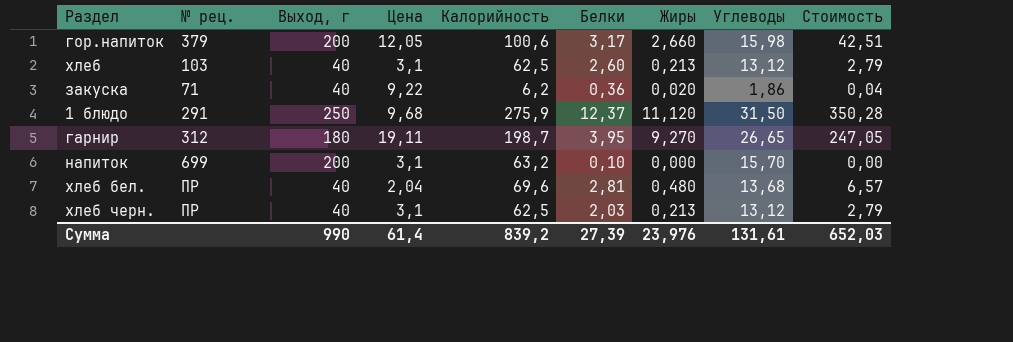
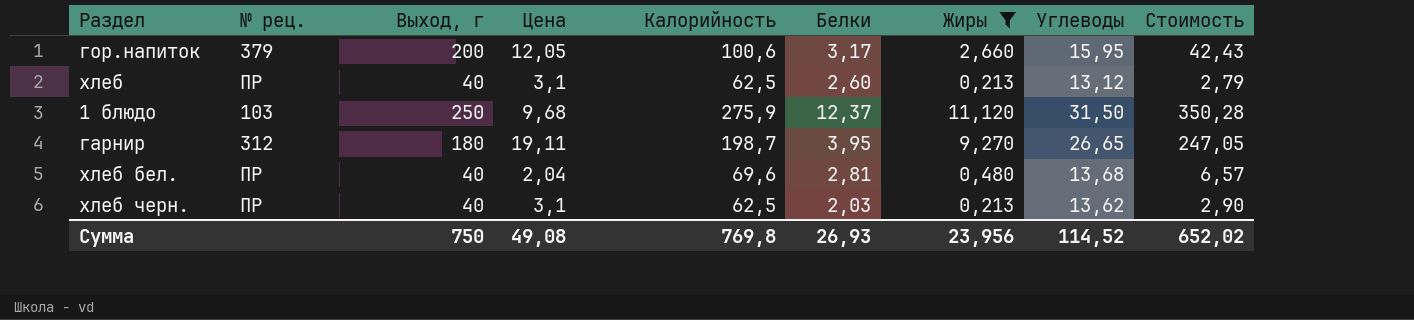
filter: none -> Жиры >= 0,213
гор.напиток | Углеводы: 15,98 -> 15,95
гор.напиток | Стоимость: 42,51 -> 42,43
хлеб | № рец.: 103 -> ПР
1 блюдо | № рец.: 291 -> 103
хлеб черн. | Углеводы: 13,12 -> 13,62
хлеб черн. | Стоимость: 2,79 -> 2,90
Сумма | Выход, г: 990 -> 750
Сумма | Цена: 61,4 -> 49,08
Сумма | Калорийность: 839,2 -> 769,8
Сумма | Белки: 27,39 -> 26,93
Сумма | Жиры: 23,976 -> 23,956
Сумма | Углеводы: 131,61 -> 114,52
Сумма | Стоимость: 652,03 -> 652,02

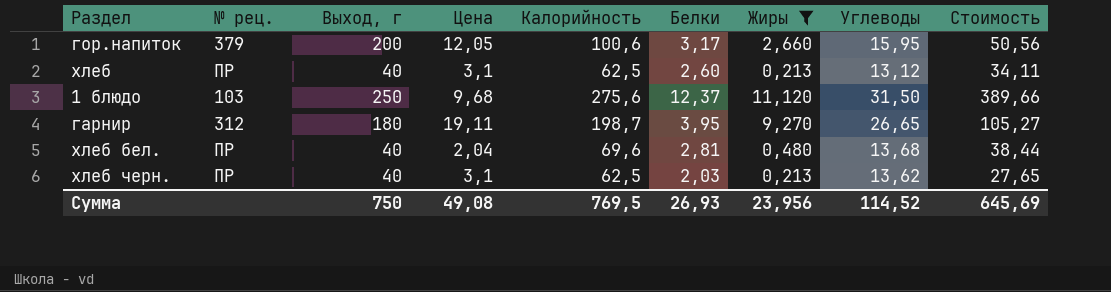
column Стоимость | formula: [Жиры] * [Углеводы] -> [Белки] * [Углеводы]
1 блюдо | Калорийность: 275,9 -> 275,6
Сумма | Калорийность: 769,8 -> 769,5
Сумма | Стоимость: 652,02 -> 645,69

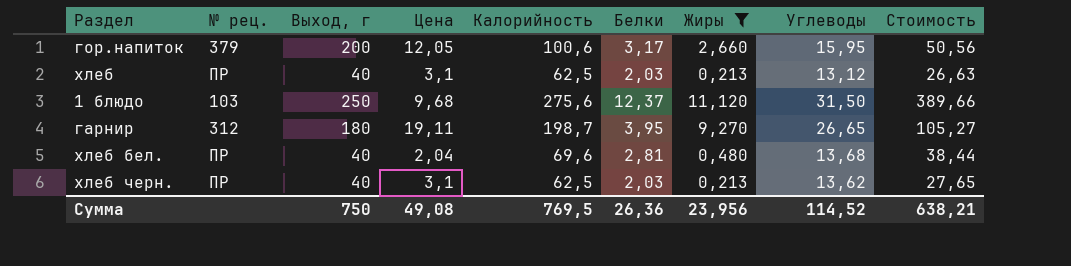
хлеб | Белки: 2,60 -> 2,03
хлеб | Стоимость: 34,11 -> 26,63
Сумма | Белки: 26,93 -> 26,36
Сумма | Стоимость: 645,69 -> 638,21

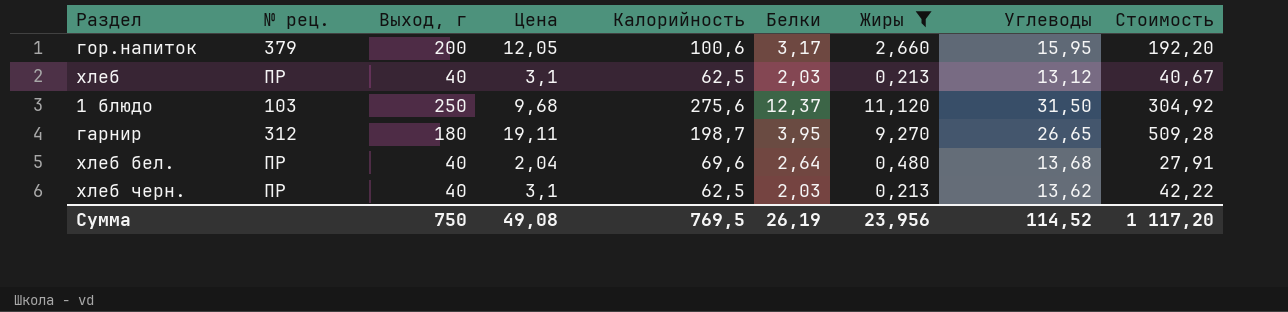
column Стоимость | formula: [Белки] * [Углеводы] -> [Цена] * [Углеводы]
хлеб бел. | Белки: 2,81 -> 2,64
Сумма | Белки: 26,36 -> 26,19
Сумма | Стоимость: 638,21 -> 1 117,20

